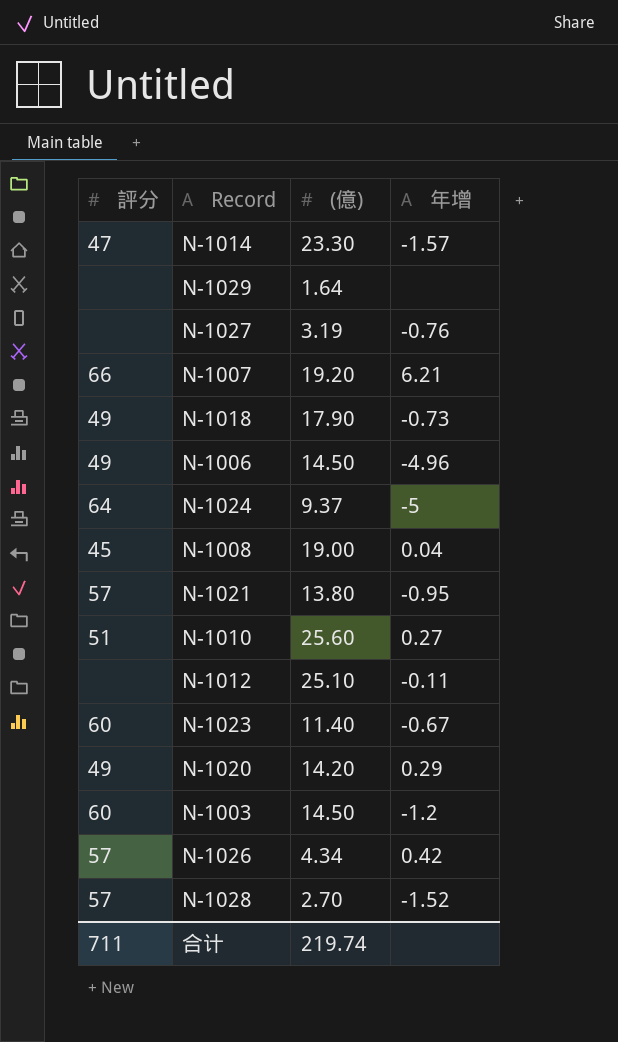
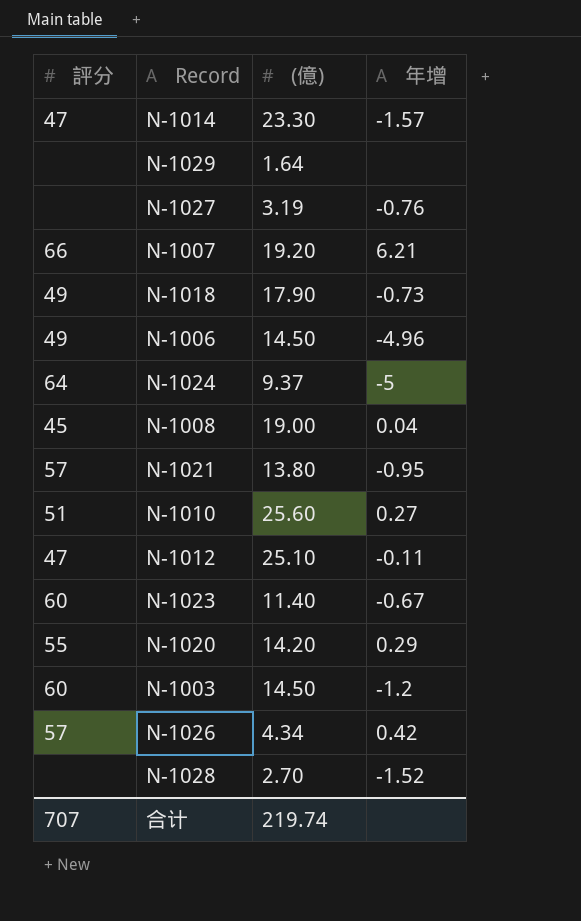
N-1012 | 評分: none -> 47
N-1020 | 評分: 49 -> 55
N-1028 | 評分: 57 -> none
合计 | 評分: 711 -> 707

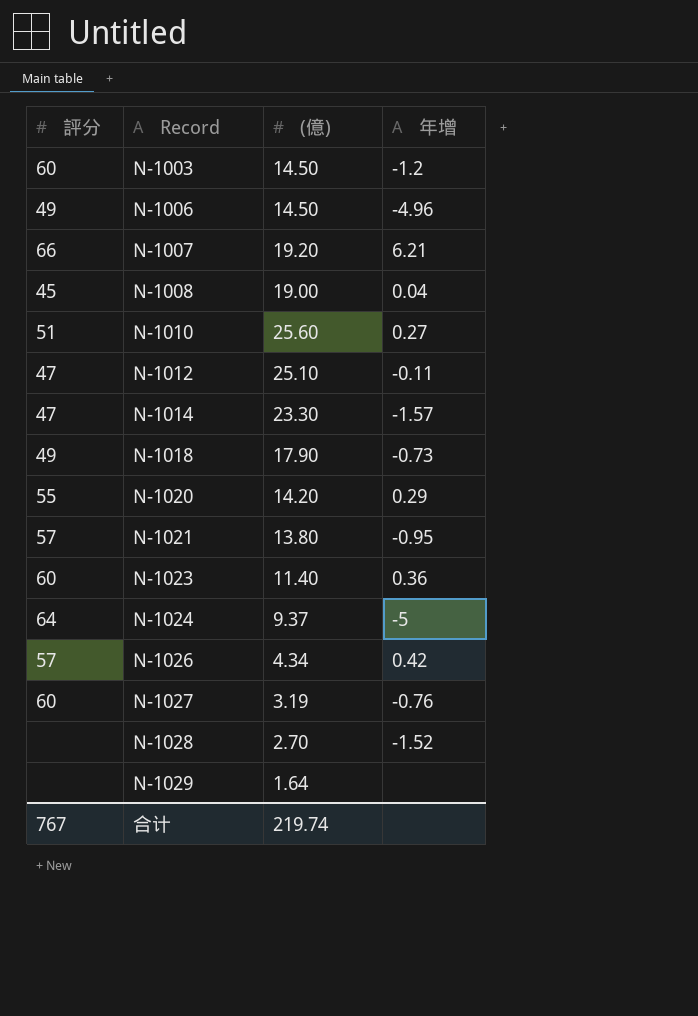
row order: none -> Record ascending
N-1023 | 年增: -0.67 -> 0.36
N-1027 | 評分: none -> 60
合计 | 評分: 707 -> 767

